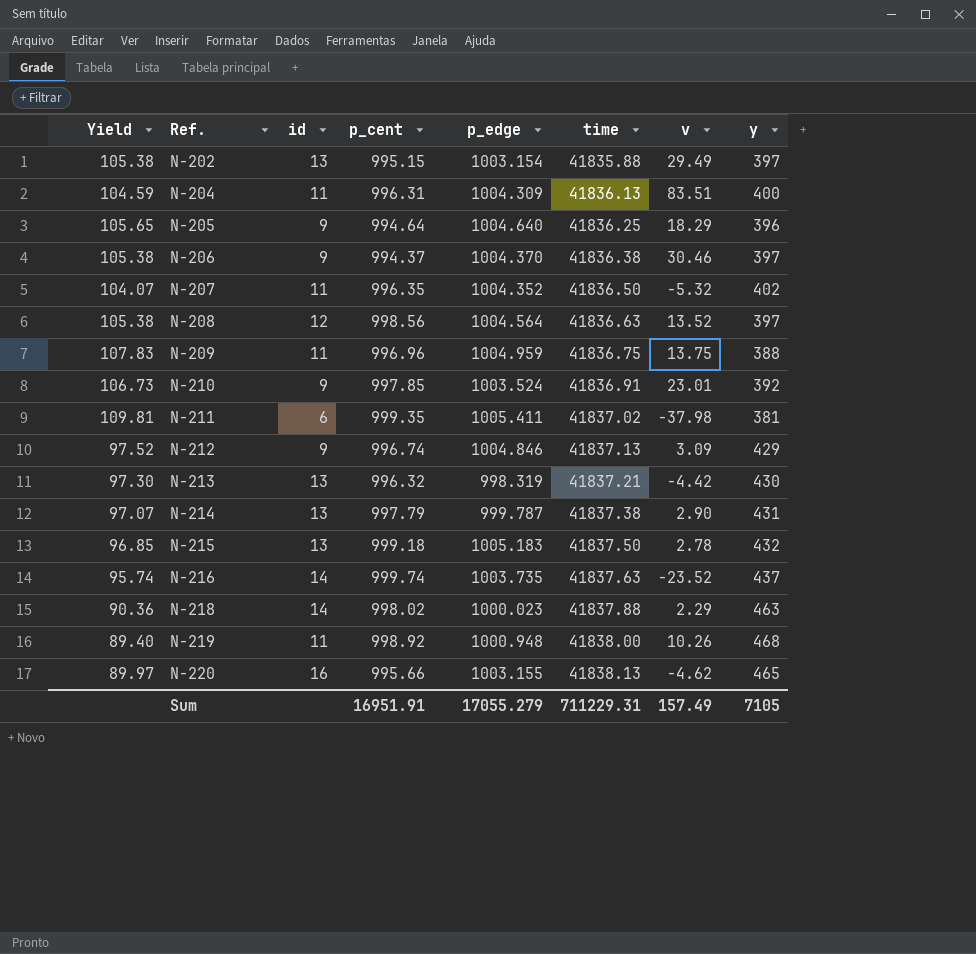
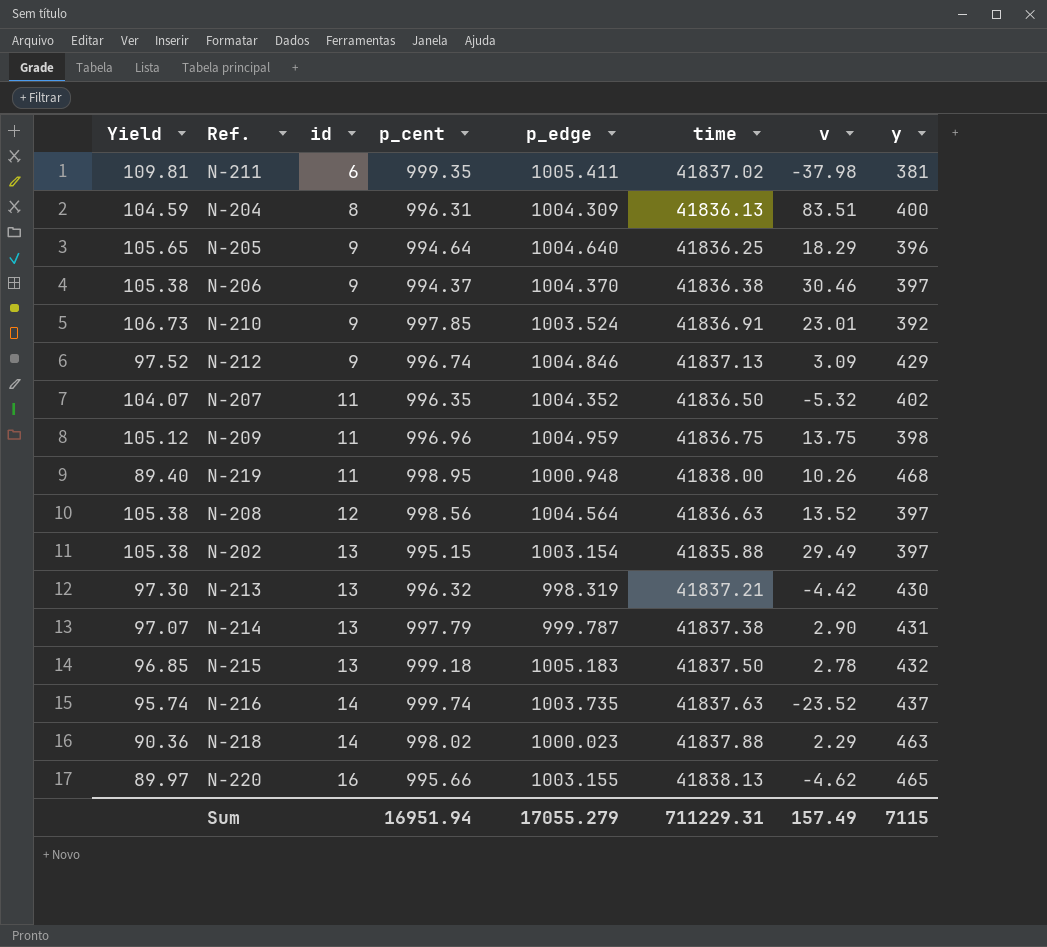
row order: Ref. ascending -> id ascending
N-204 | id: 11 -> 8
N-209 | Yield: 107.83 -> 105.12
N-209 | y: 388 -> 398
N-219 | p_cent: 998.92 -> 998.95
Sum | p_cent: 16951.91 -> 16951.94
Sum | y: 7105 -> 7115

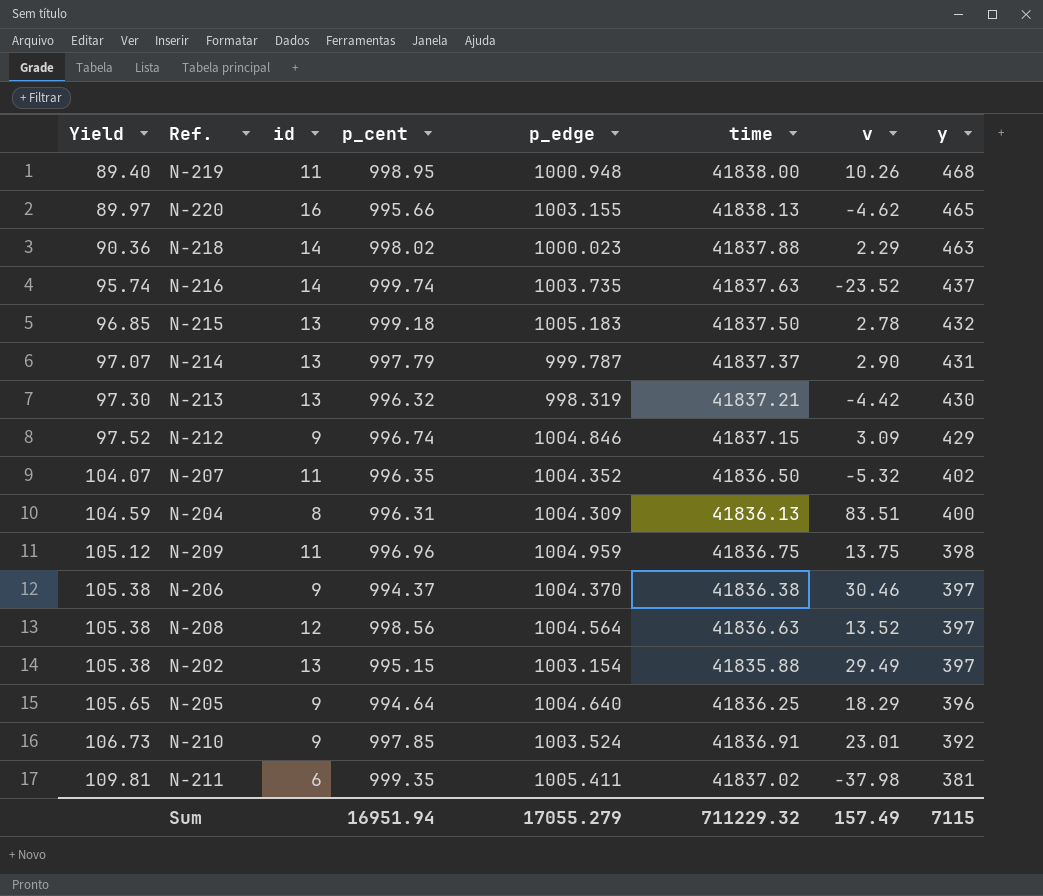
row order: id ascending -> Yield ascending
N-214 | time: 41837.38 -> 41837.37
N-212 | time: 41837.13 -> 41837.15
Sum | time: 711229.31 -> 711229.32

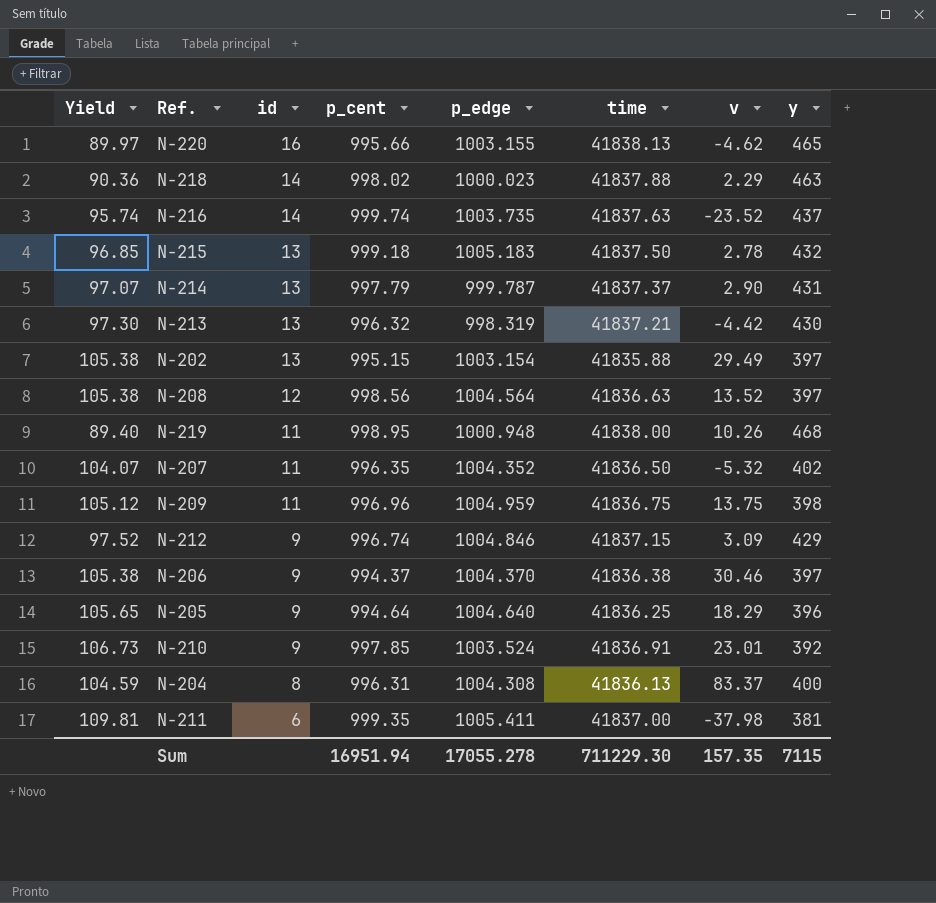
row order: Yield ascending -> id descending
N-204 | p_edge: 1004.309 -> 1004.308
N-204 | v: 83.51 -> 83.37
N-211 | time: 41837.02 -> 41837.00
Sum | p_edge: 17055.279 -> 17055.278
Sum | time: 711229.32 -> 711229.30
Sum | v: 157.49 -> 157.35

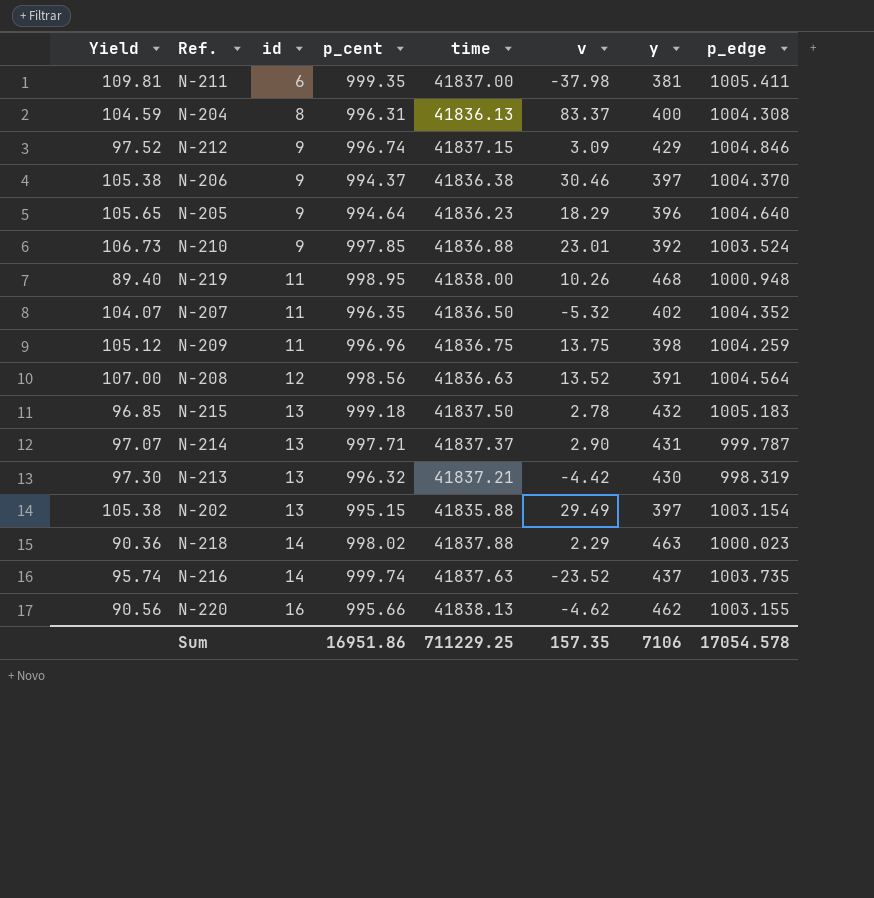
row order: id descending -> id ascending
column p_edge | position: 5 -> 8
N-205 | time: 41836.25 -> 41836.23
N-210 | time: 41836.91 -> 41836.88
N-209 | p_edge: 1004.959 -> 1004.259
N-208 | Yield: 105.38 -> 107.00
N-208 | y: 397 -> 391
N-214 | p_cent: 997.79 -> 997.71
N-220 | Yield: 89.97 -> 90.56
N-220 | y: 465 -> 462
Sum | p_cent: 16951.94 -> 16951.86
Sum | time: 711229.30 -> 711229.25
Sum | y: 7115 -> 7106
Sum | p_edge: 17055.278 -> 17054.578

